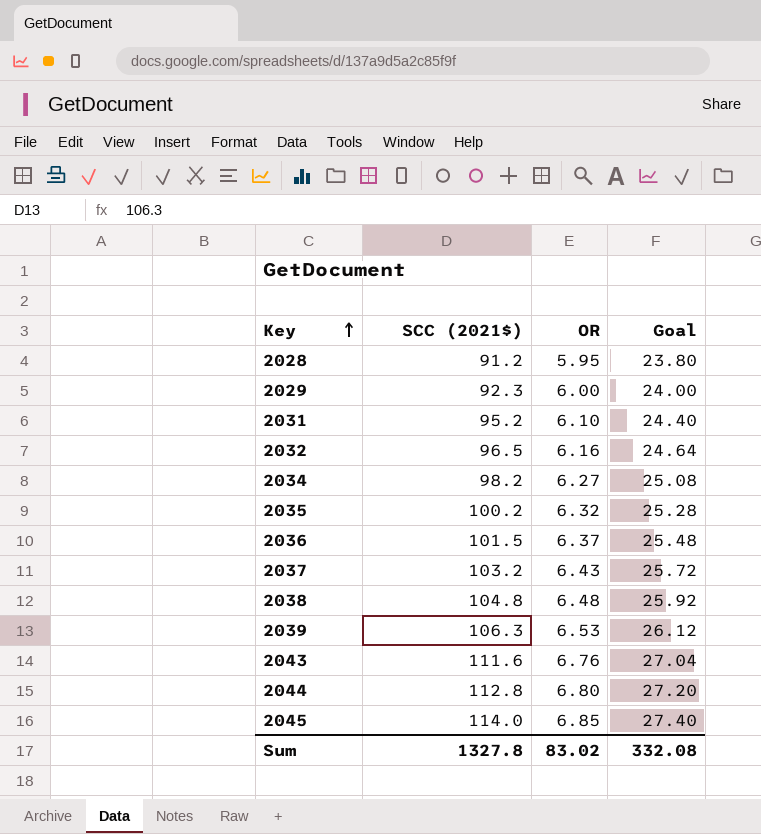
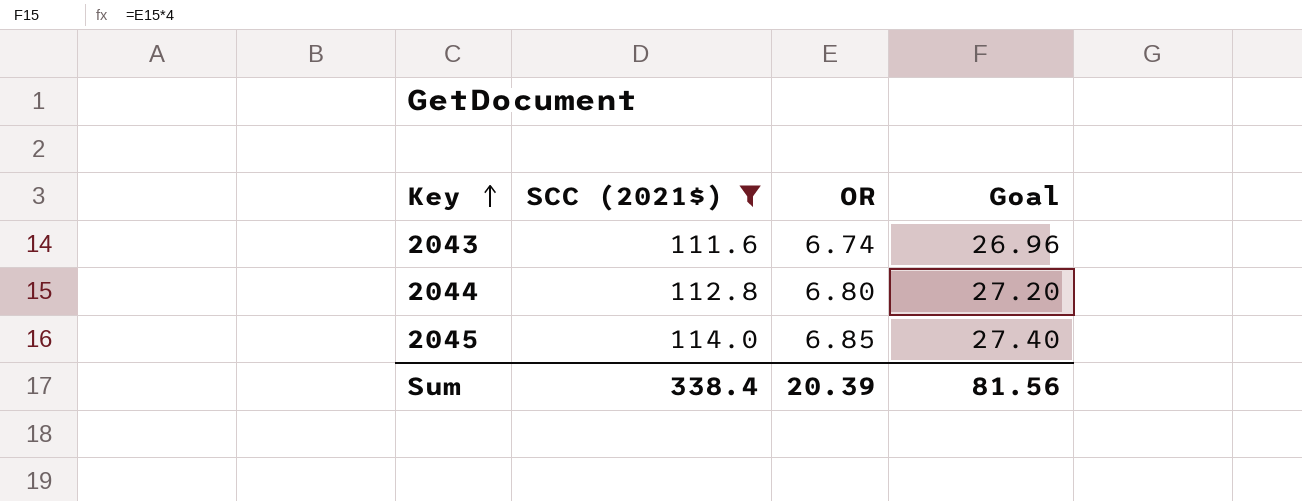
filter: none -> SCC (2021$) >= 111.6
2043 | OR: 6.76 -> 6.74
2043 | Goal: 27.04 -> 26.96
Sum | SCC (2021$): 1327.8 -> 338.4
Sum | OR: 83.02 -> 20.39
Sum | Goal: 332.08 -> 81.56

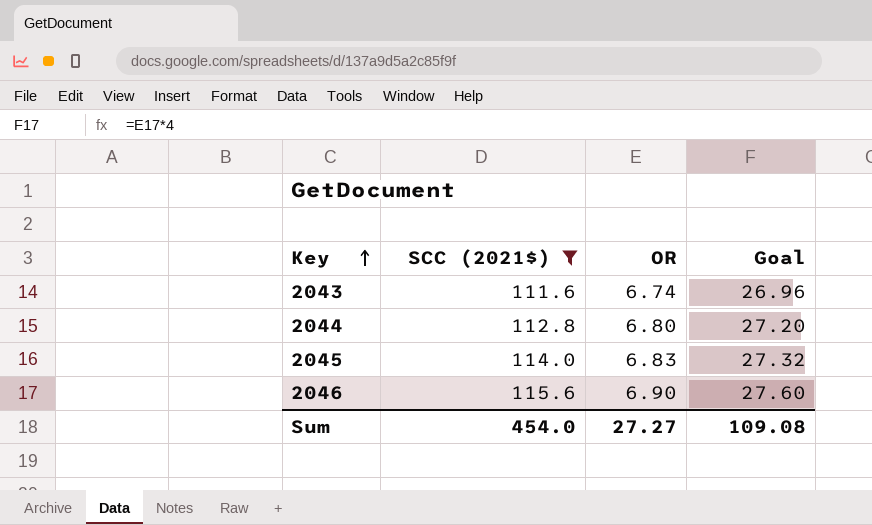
2045 | OR: 6.85 -> 6.83
2045 | Goal: 27.40 -> 27.32
row 2046: none -> 115.6 | 6.90 | 27.60
Sum | SCC (2021$): 338.4 -> 454.0
Sum | OR: 20.39 -> 27.27
Sum | Goal: 81.56 -> 109.08

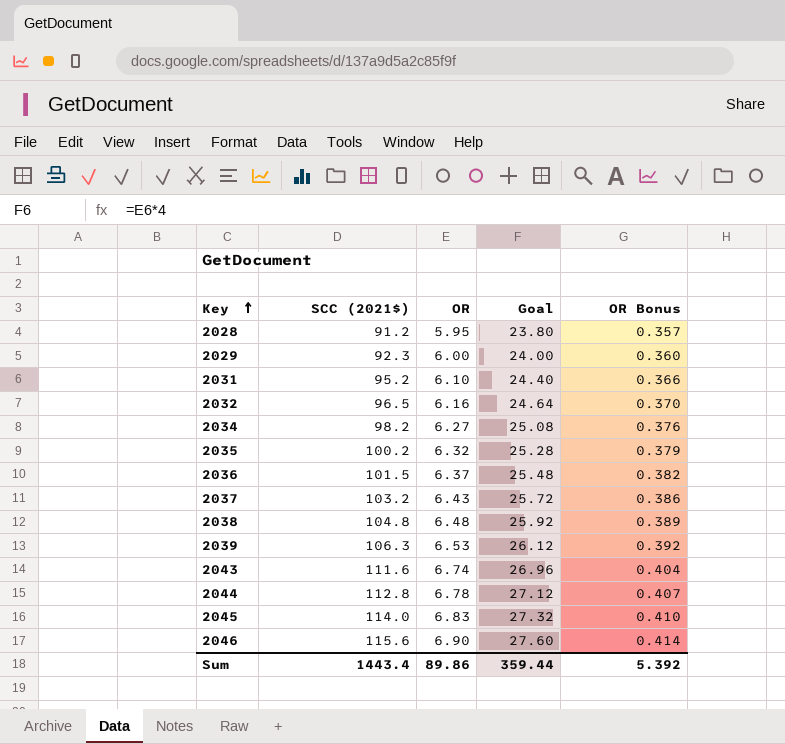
filter: SCC (2021$) >= 111.6 -> none
column OR Bonus | formula: none -> [OR] * 0.06
2044 | OR: 6.80 -> 6.78
2044 | Goal: 27.20 -> 27.12
Sum | SCC (2021$): 454.0 -> 1443.4
Sum | OR: 27.27 -> 89.86
Sum | Goal: 109.08 -> 359.44

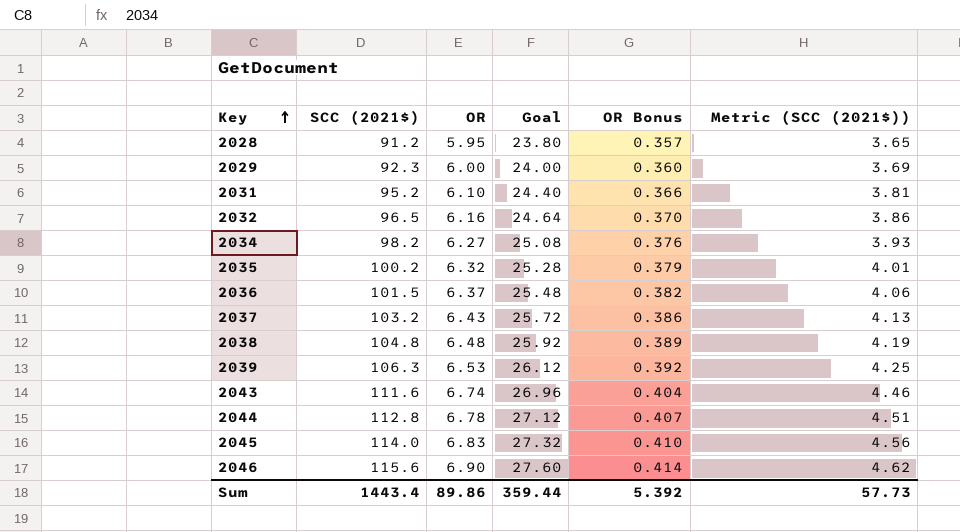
column Metric (SCC (2021$)) | formula: none -> [SCC (2021$)] * 0.04

